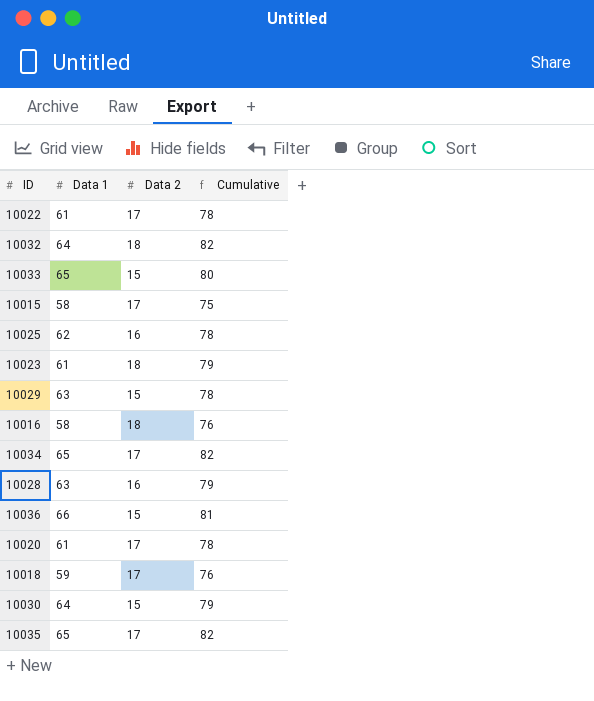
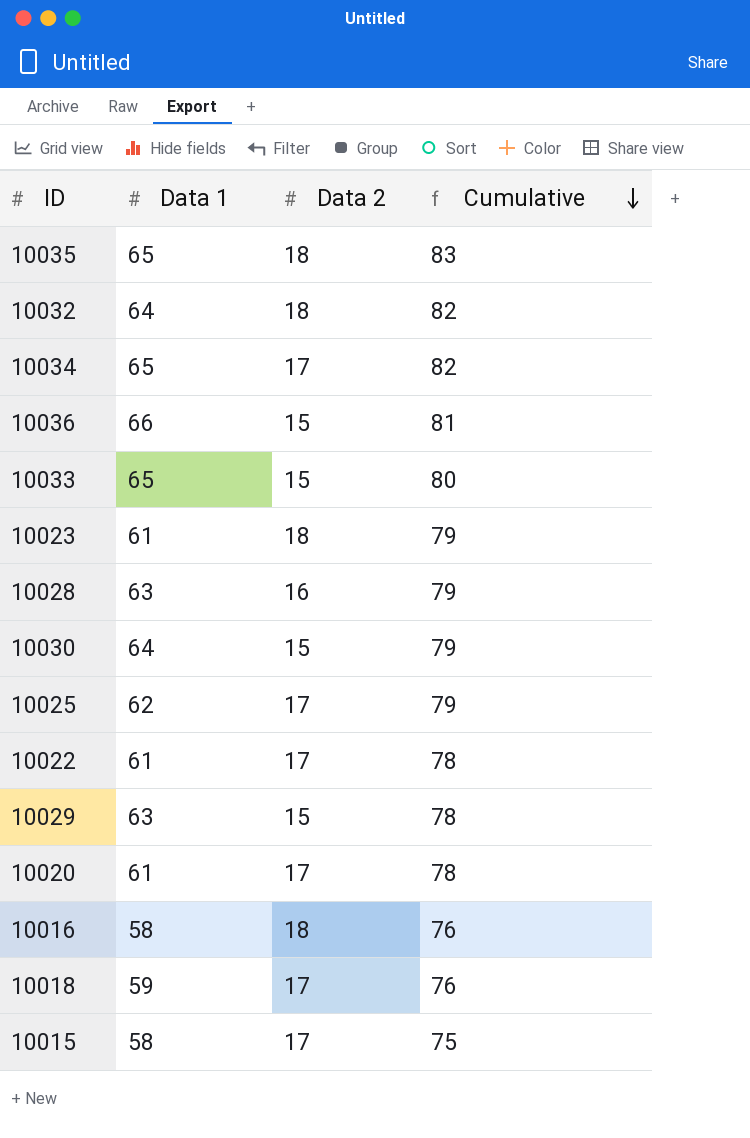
row order: none -> Cumulative descending
10035 | Data 2: 17 -> 18
10035 | Cumulative: 82 -> 83
10025 | Data 2: 16 -> 17
10025 | Cumulative: 78 -> 79

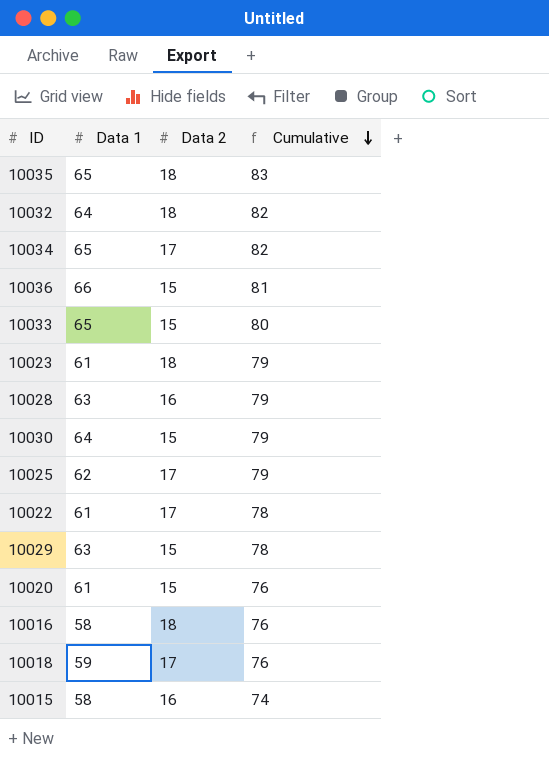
10020 | Data 2: 17 -> 15
10020 | Cumulative: 78 -> 76
10015 | Data 2: 17 -> 16
10015 | Cumulative: 75 -> 74

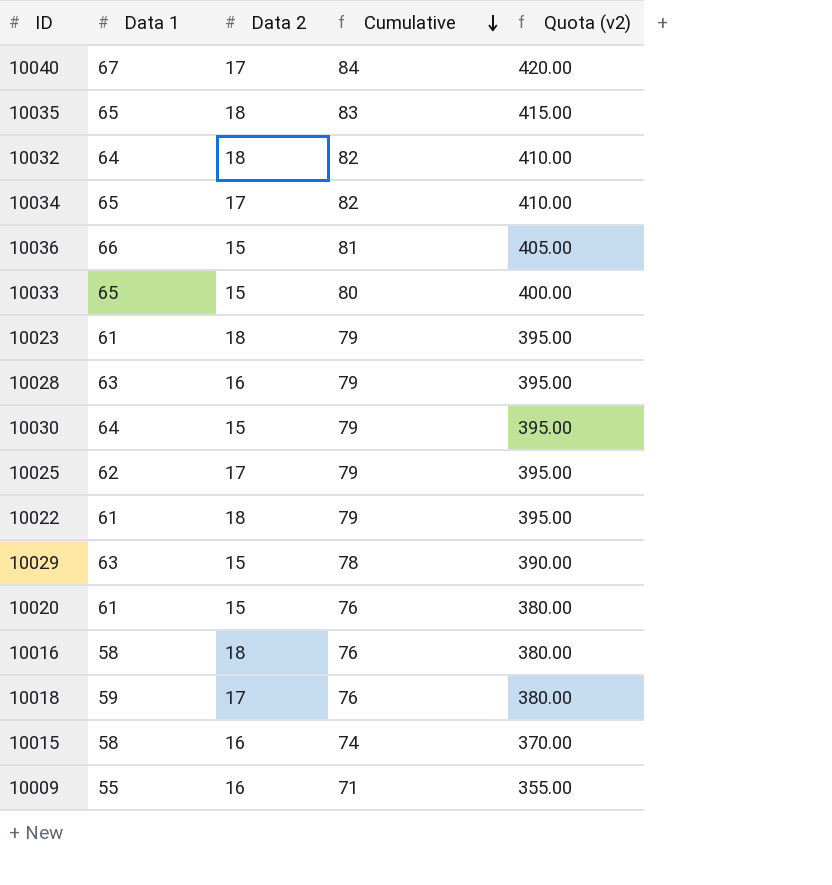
column Quota (v2) | formula: none -> [Cumulative] * 5
row 10040: none -> 67 | 17 | 84 | 420.00
10022 | Data 2: 17 -> 18
10022 | Cumulative: 78 -> 79
row 10009: none -> 55 | 16 | 71 | 355.00

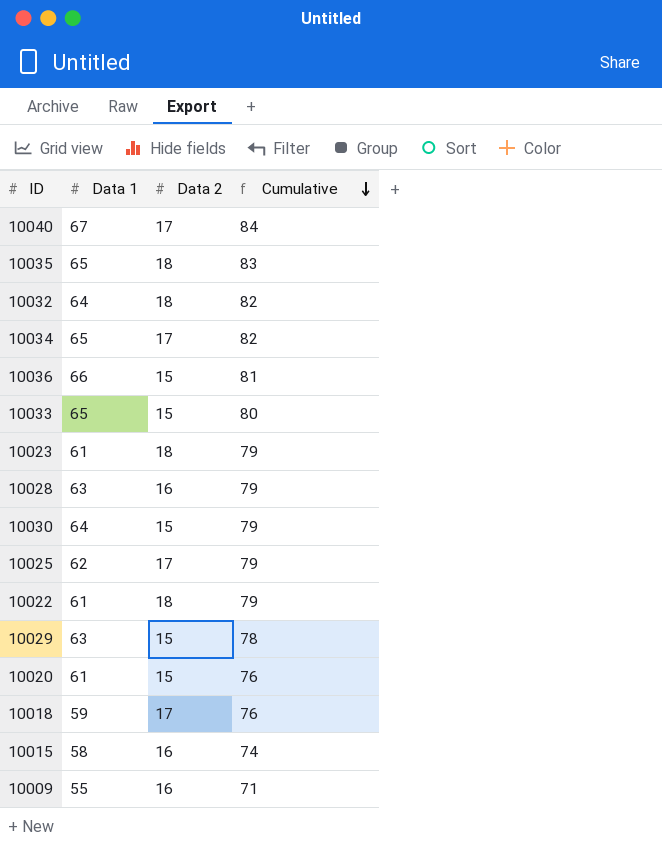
column Quota (v2) | formula: [Cumulative] * 5 -> none
row 10016: 58 | 18 | 76 | 380.00 -> none

